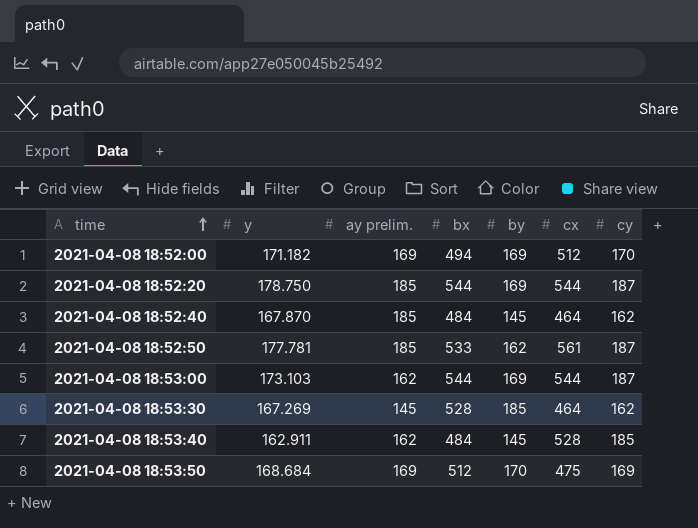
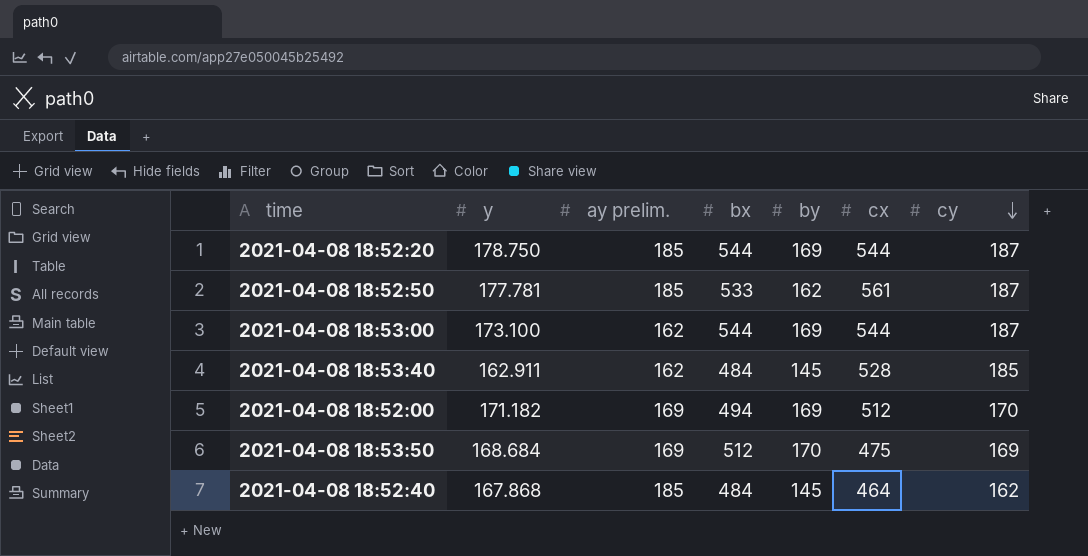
row order: time ascending -> cy descending
row 2021-04-08 18:53:30: 167.269 | 145 | 528 | 185 | 464 | 162 -> none
2021-04-08 18:53:00 | y: 173.103 -> 173.100
2021-04-08 18:52:40 | y: 167.870 -> 167.868

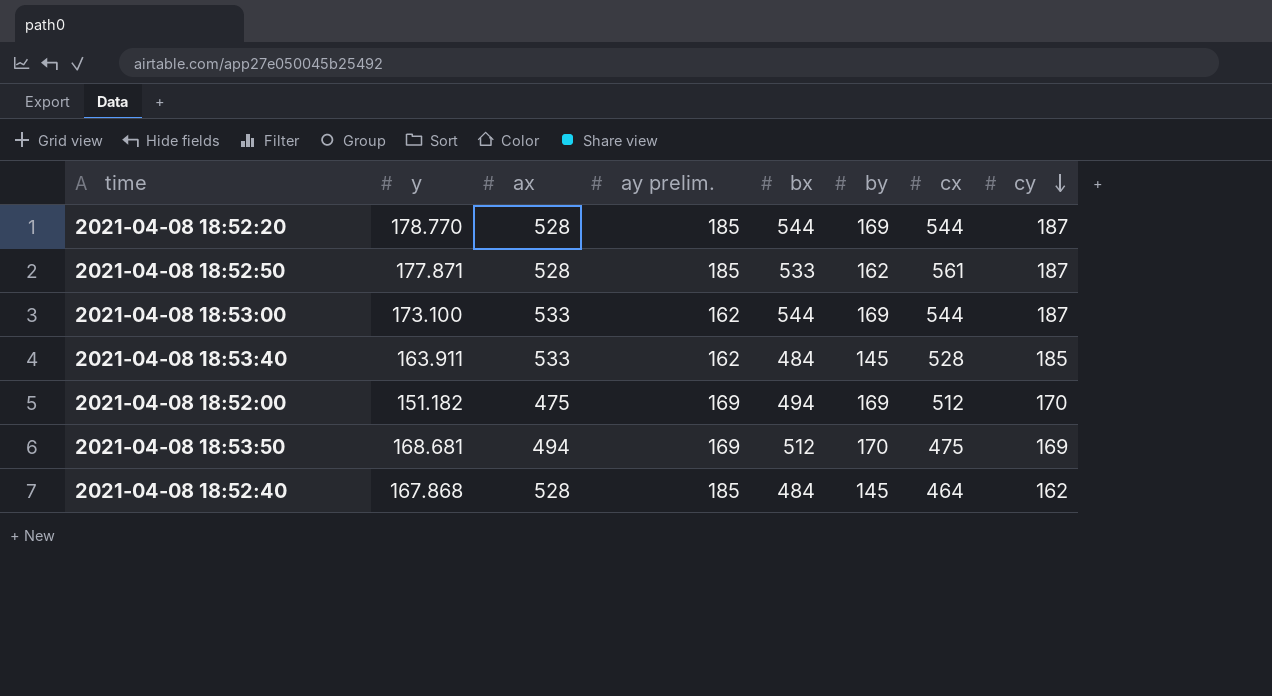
column ax | position: none -> 3
2021-04-08 18:52:20 | y: 178.750 -> 178.770
2021-04-08 18:52:50 | y: 177.781 -> 177.871
2021-04-08 18:53:40 | y: 162.911 -> 163.911
2021-04-08 18:52:00 | y: 171.182 -> 151.182
2021-04-08 18:53:50 | y: 168.684 -> 168.681

